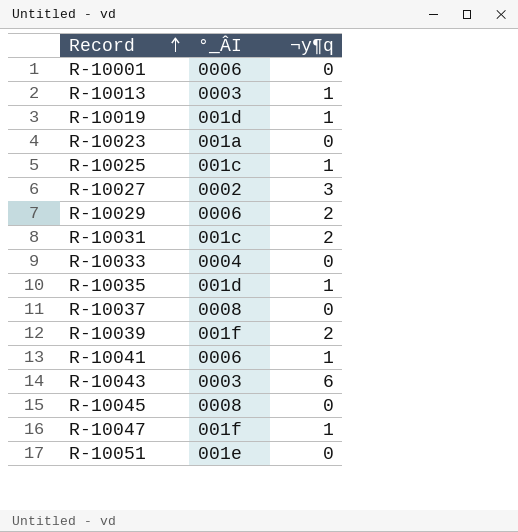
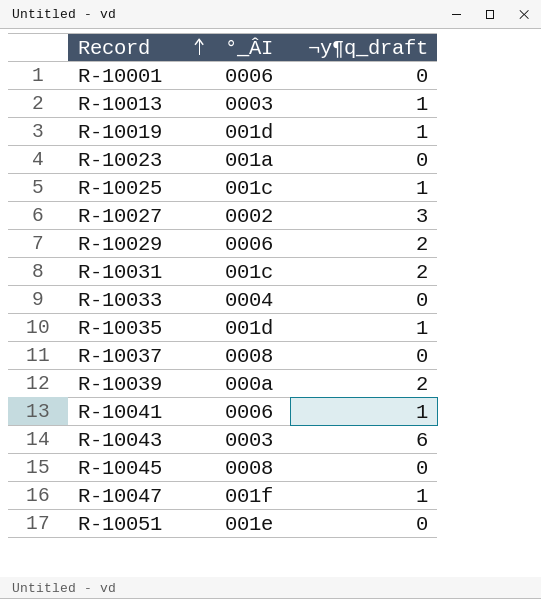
column name: ¬y¶q -> ¬y¶q_draft
R-10039 | °_ÂI: 001f -> 000a

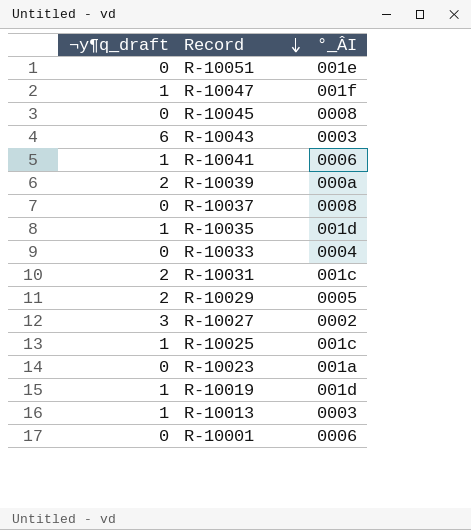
row order: Record ascending -> Record descending
column ¬y¶q_draft | position: 3 -> 1
R-10029 | °_ÂI: 0006 -> 0005

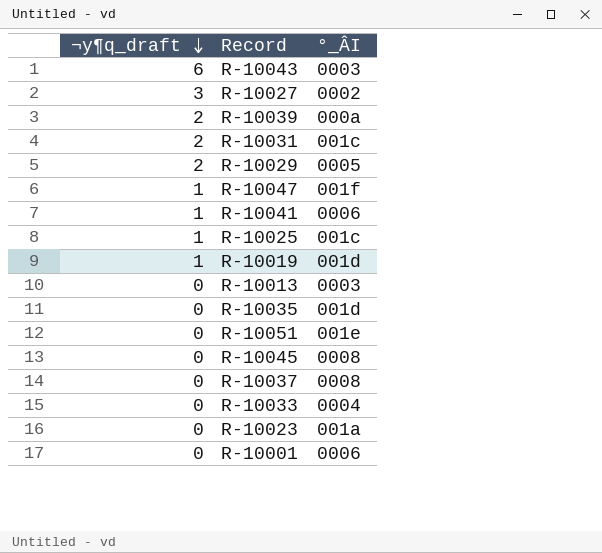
row order: Record descending -> ¬y¶q_draft descending
R-10013 | ¬y¶q_draft: 1 -> 0
R-10035 | ¬y¶q_draft: 1 -> 0

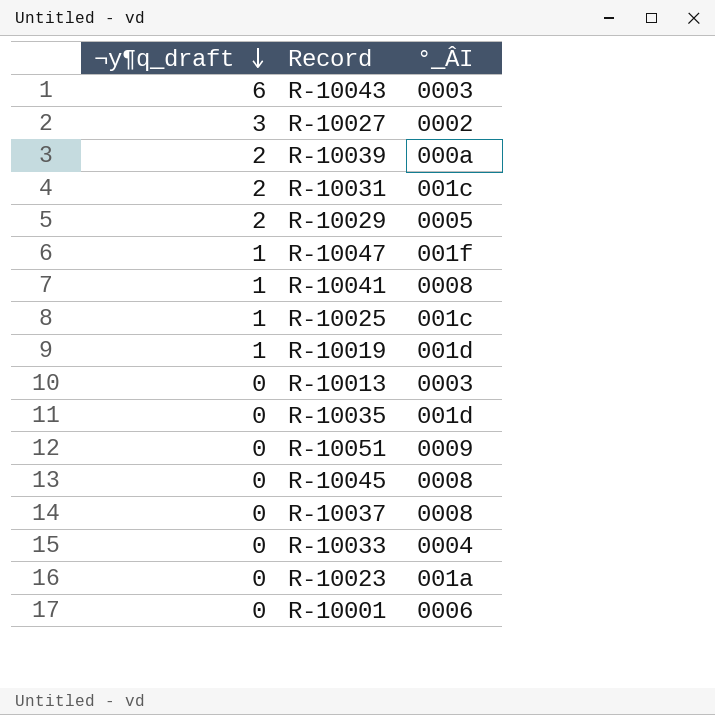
R-10041 | °_ÂI: 0006 -> 0008
R-10051 | °_ÂI: 001e -> 0009

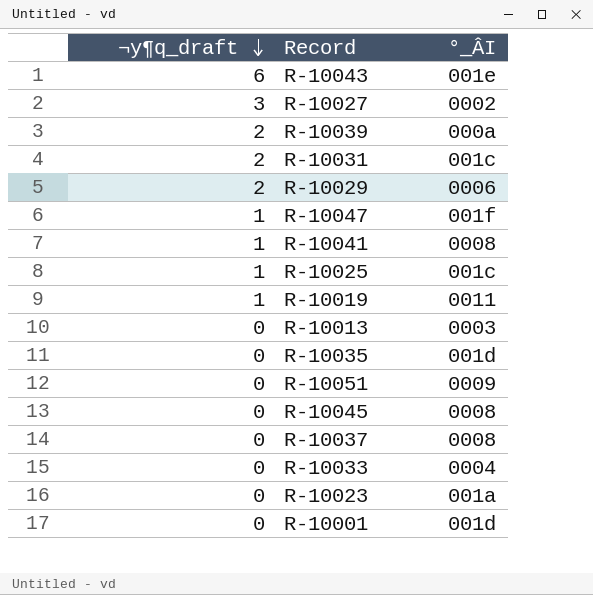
R-10043 | °_ÂI: 0003 -> 001e
R-10029 | °_ÂI: 0005 -> 0006
R-10019 | °_ÂI: 001d -> 0011
R-10001 | °_ÂI: 0006 -> 001d

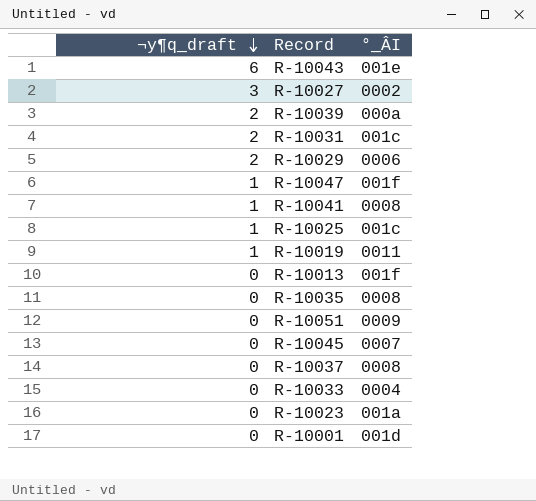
R-10013 | °_ÂI: 0003 -> 001f
R-10035 | °_ÂI: 001d -> 0008
R-10045 | °_ÂI: 0008 -> 0007

